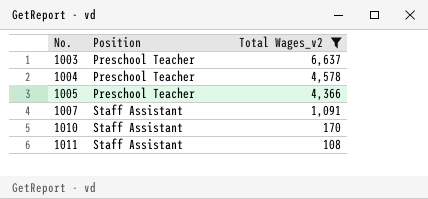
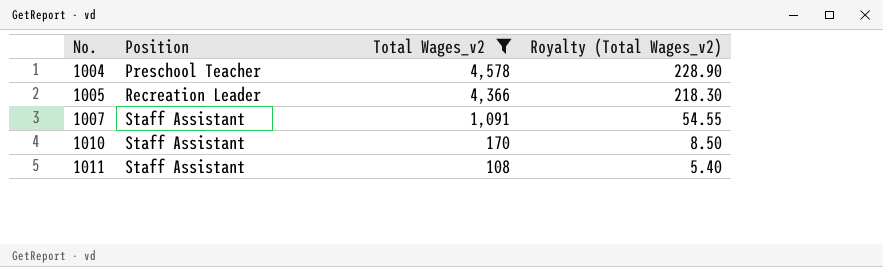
column Royalty (Total Wages_v2) | formula: none -> [Total Wages_v2] * 0.05
row 1003: Preschool Teacher | 6,637 -> none
1005 | Position: Preschool Teacher -> Recreation Leader

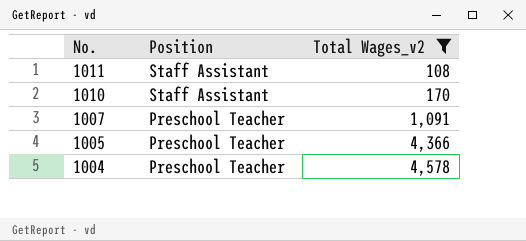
row order: No. ascending -> No. descending
column Royalty (Total Wages_v2) | formula: [Total Wages_v2] * 0.05 -> none
1007 | Position: Staff Assistant -> Preschool Teacher
1005 | Position: Recreation Leader -> Preschool Teacher

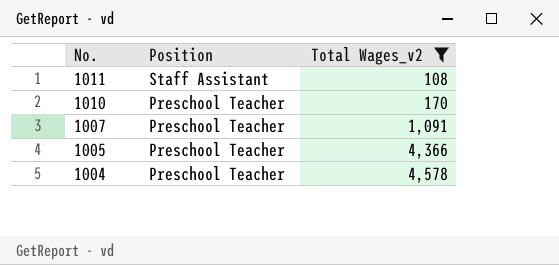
1010 | Position: Staff Assistant -> Preschool Teacher

